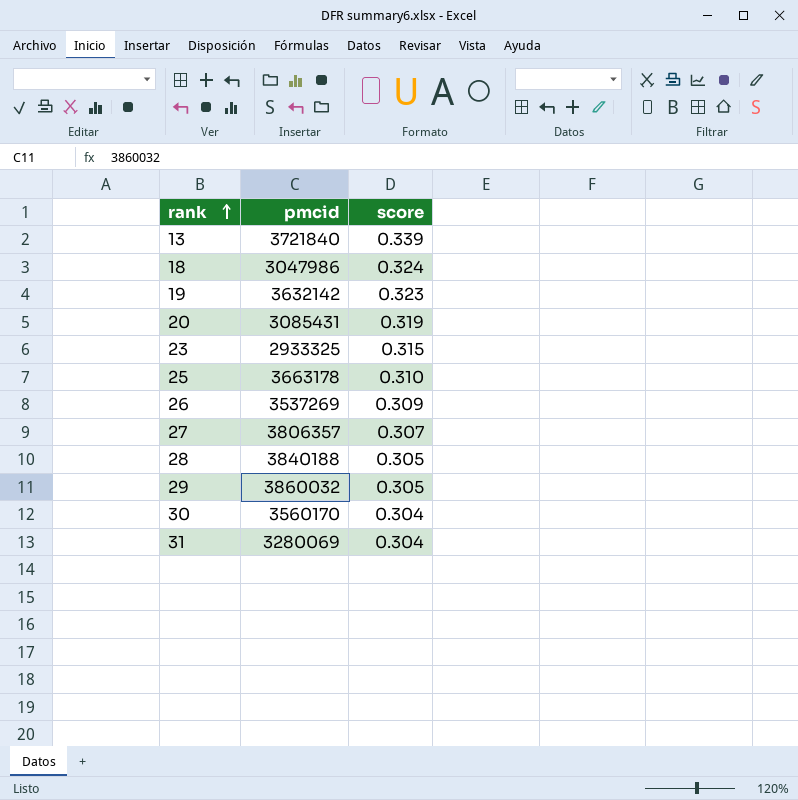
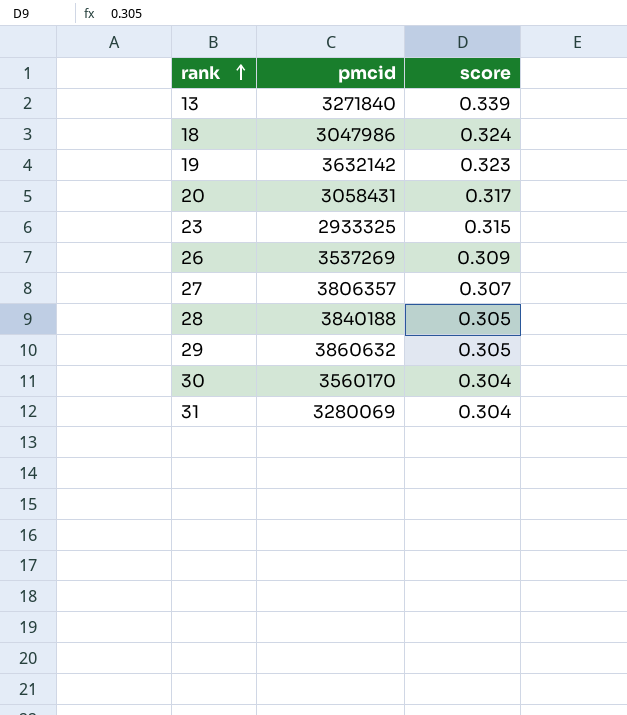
row 25: 3663178 | 0.310 -> none
13 | pmcid: 3721840 -> 3271840
20 | pmcid: 3085431 -> 3058431
20 | score: 0.319 -> 0.317
29 | pmcid: 3860032 -> 3860632

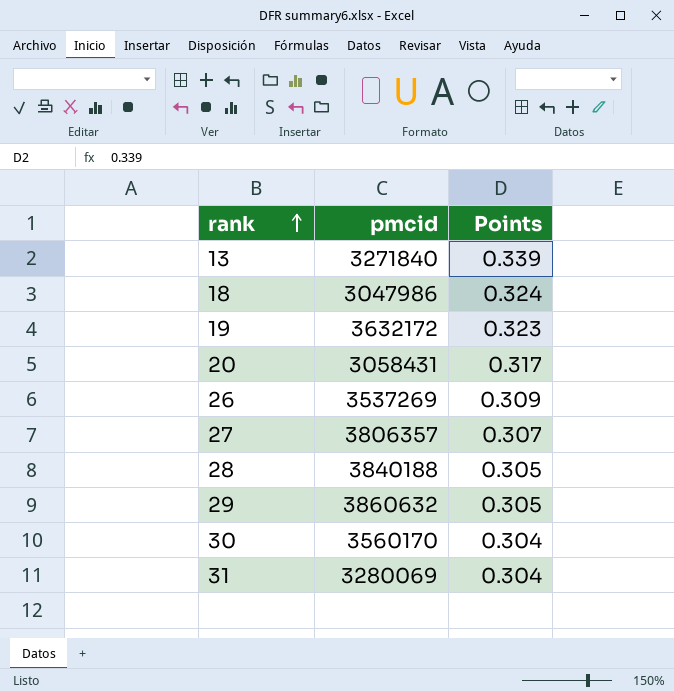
column name: score -> Points
row 23: 2933325 | 0.315 -> none
19 | pmcid: 3632142 -> 3632172

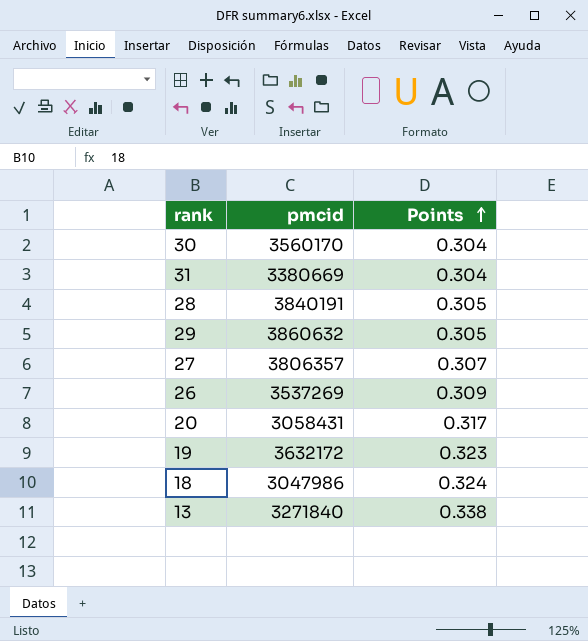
row order: rank ascending -> Points ascending
31 | pmcid: 3280069 -> 3380669
28 | pmcid: 3840188 -> 3840191
13 | Points: 0.339 -> 0.338

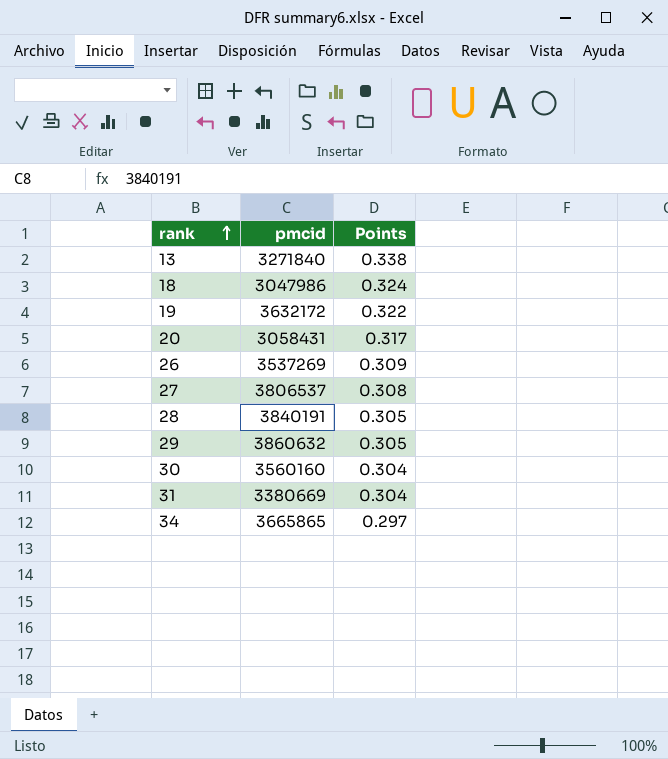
row order: Points ascending -> rank ascending
19 | Points: 0.323 -> 0.322
27 | pmcid: 3806357 -> 3806537
27 | Points: 0.307 -> 0.308
30 | pmcid: 3560170 -> 3560160
row 34: none -> 3665865 | 0.297

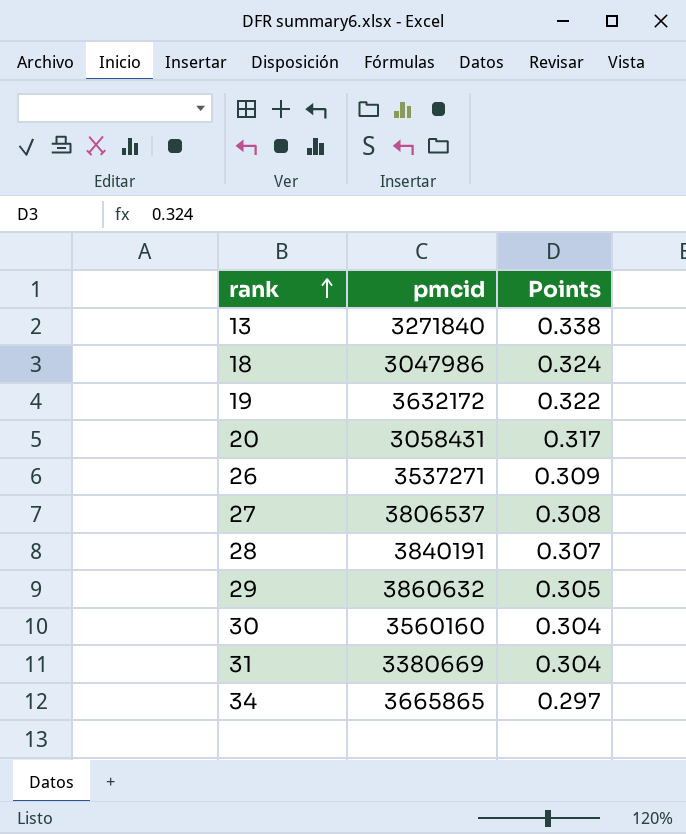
26 | pmcid: 3537269 -> 3537271
28 | Points: 0.305 -> 0.307

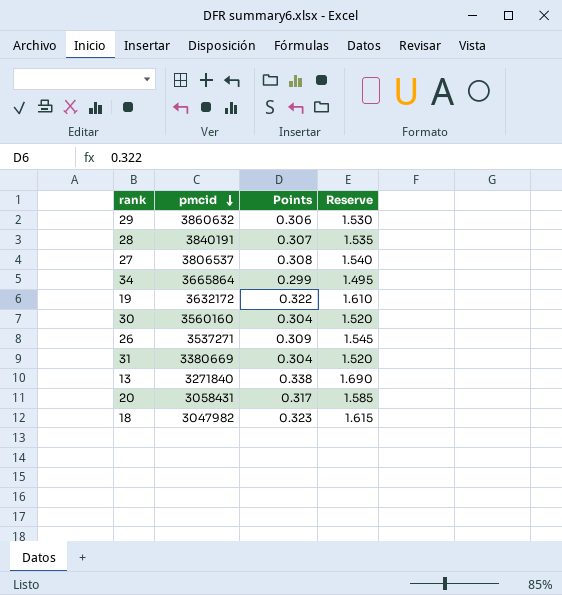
row order: rank ascending -> pmcid descending
column Reserve | formula: none -> [Points] * 5
29 | Points: 0.305 -> 0.306
34 | pmcid: 3665865 -> 3665864
34 | Points: 0.297 -> 0.299
18 | pmcid: 3047986 -> 3047982
18 | Points: 0.324 -> 0.323

